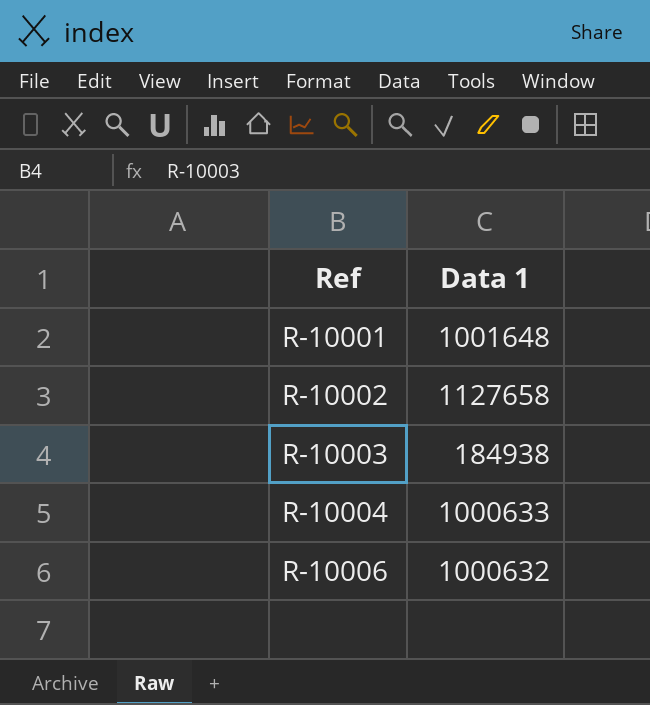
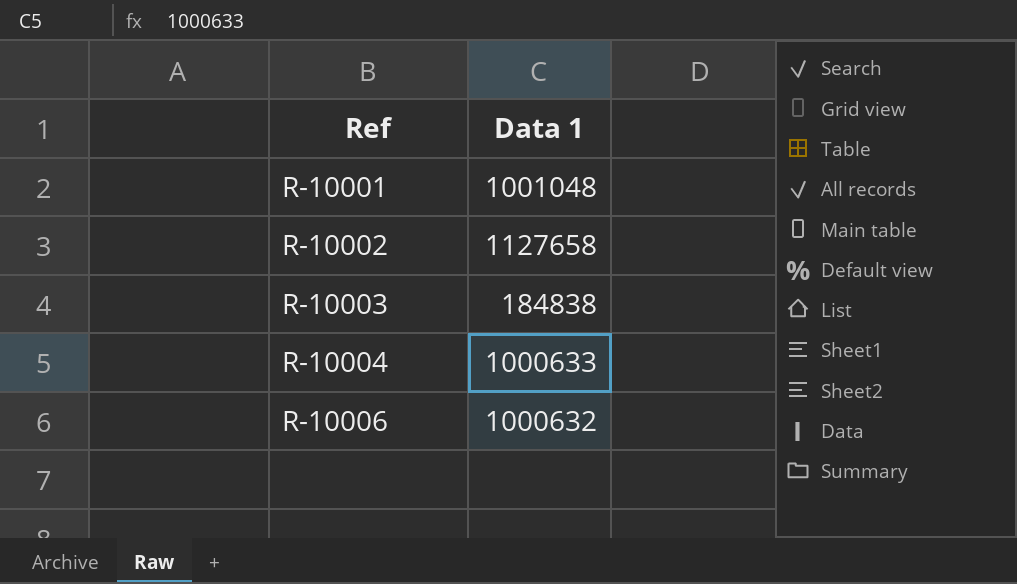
R-10001 | Data 1: 1001648 -> 1001048
R-10003 | Data 1: 184938 -> 184838

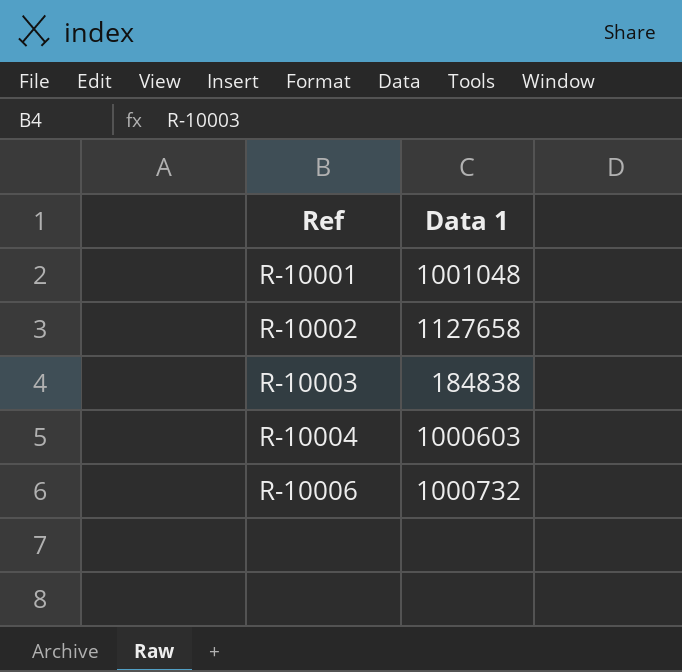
R-10004 | Data 1: 1000633 -> 1000603
R-10006 | Data 1: 1000632 -> 1000732

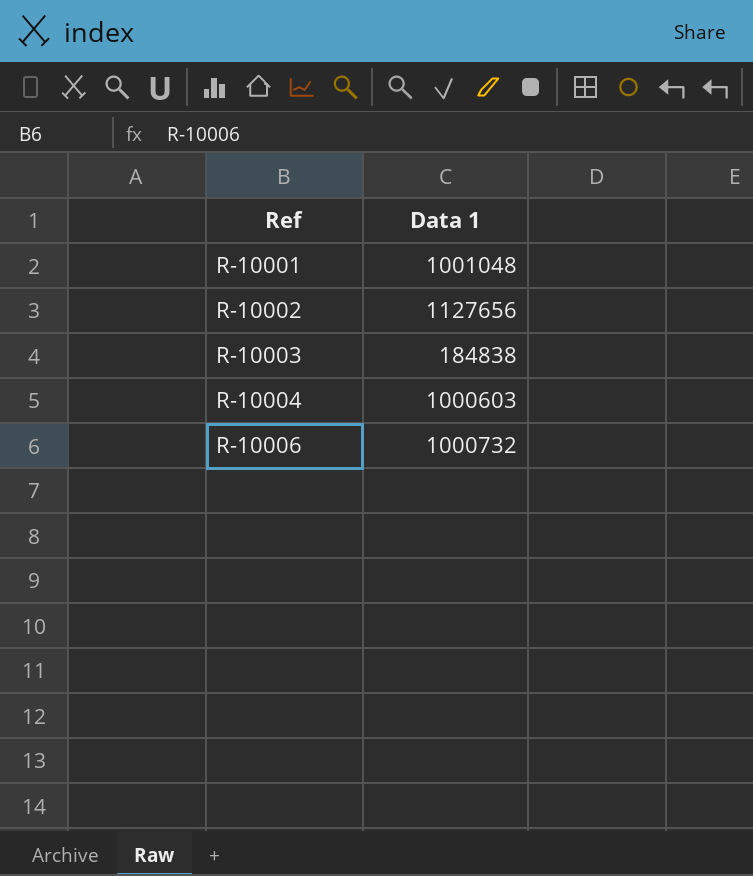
R-10002 | Data 1: 1127658 -> 1127656

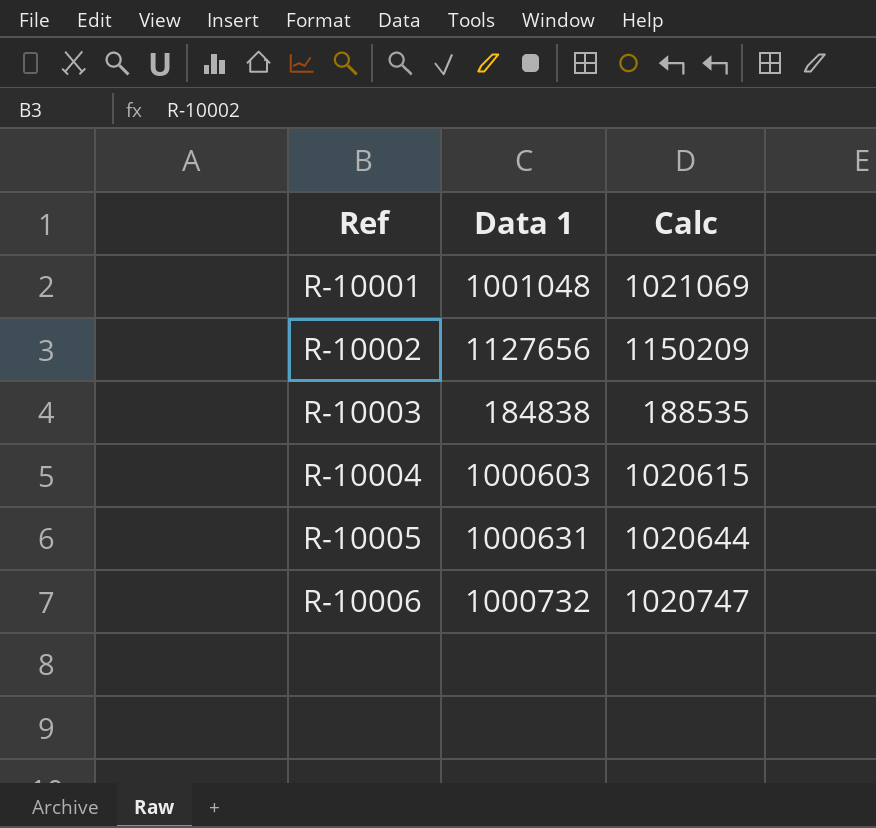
column Calc | formula: none -> [Data 1] * 1.02
row R-10005: none -> 1000631 | 1020644

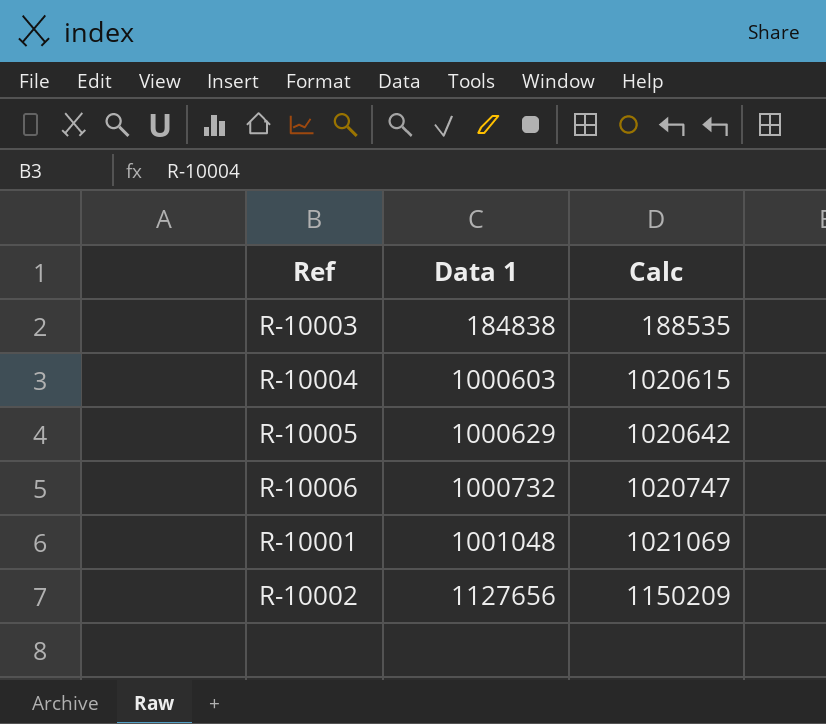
row order: Ref ascending -> Data 1 ascending
R-10005 | Data 1: 1000631 -> 1000629
R-10005 | Calc: 1020644 -> 1020642

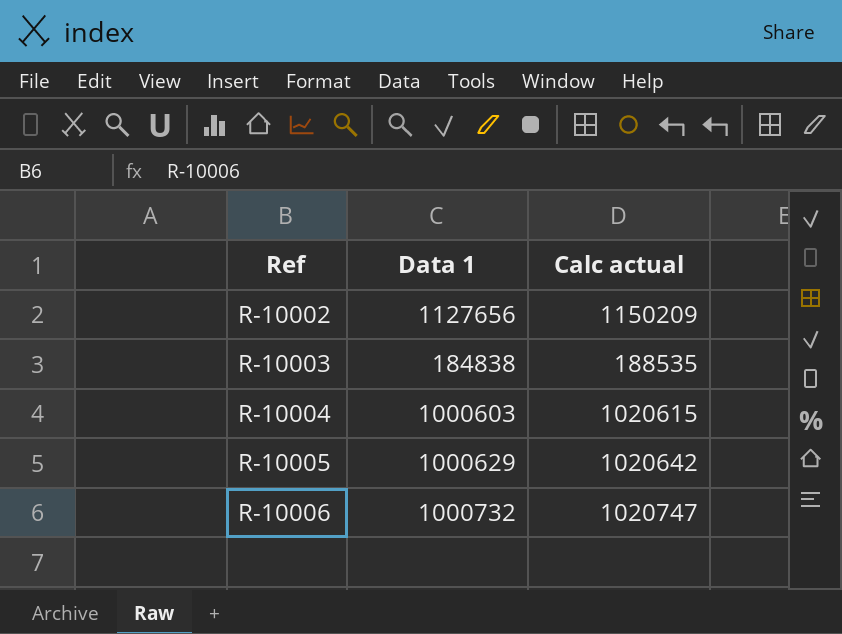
row order: Data 1 ascending -> Ref ascending
column name: Calc -> Calc actual
row R-10001: 1001048 | 1021069 -> none

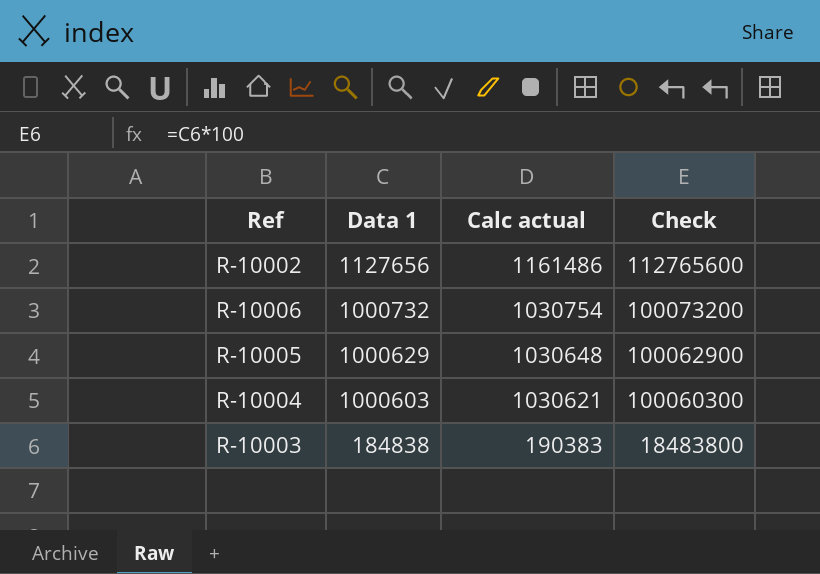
row order: Ref ascending -> Data 1 descending
column Calc actual | formula: [Data 1] * 1.02 -> [Data 1] * 1.03
column Check | formula: none -> [Data 1] * 100

